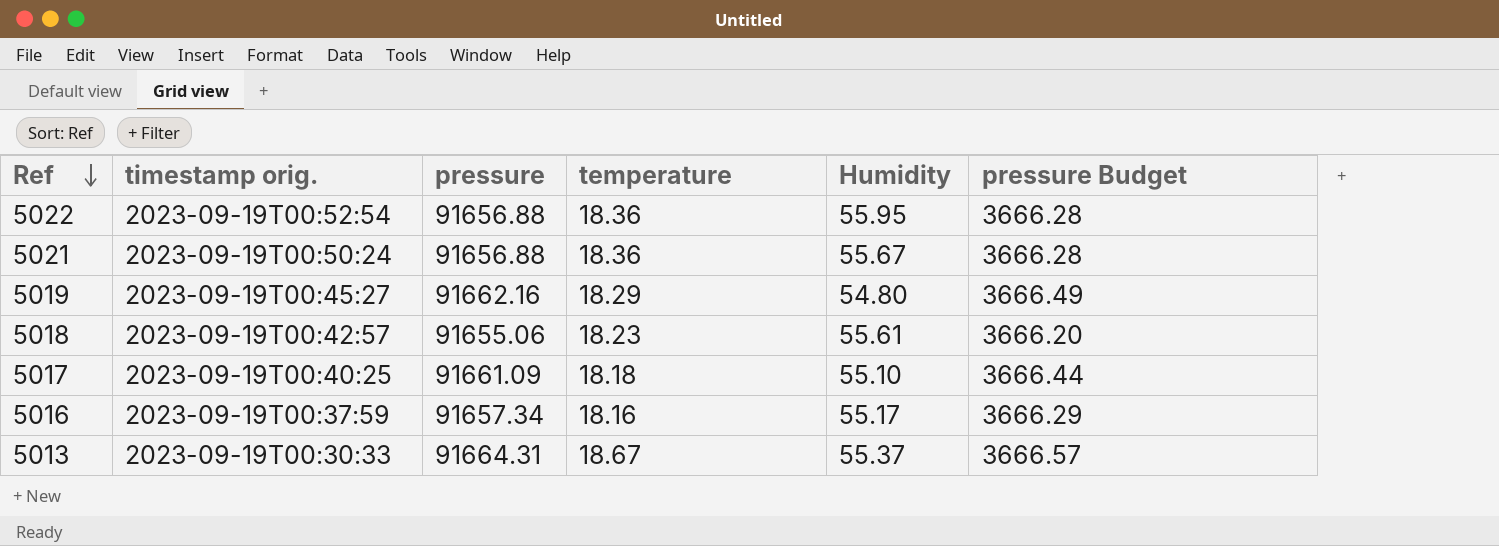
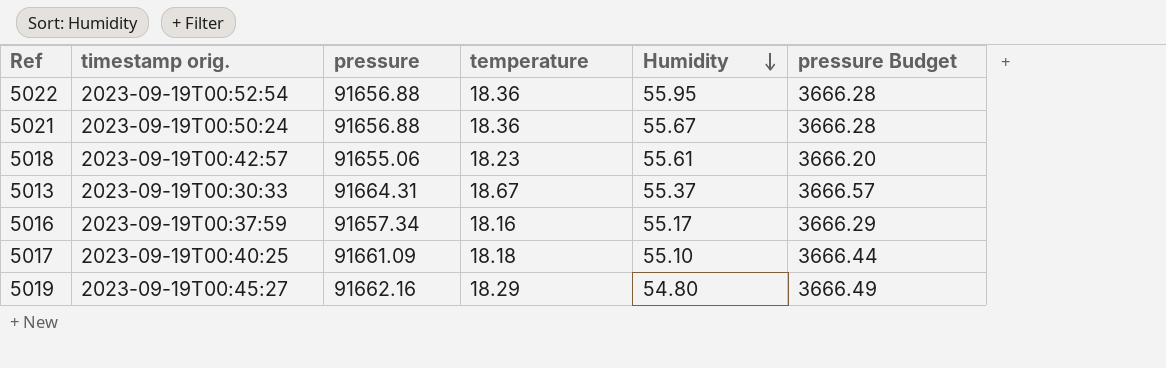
row order: Ref descending -> Humidity descending

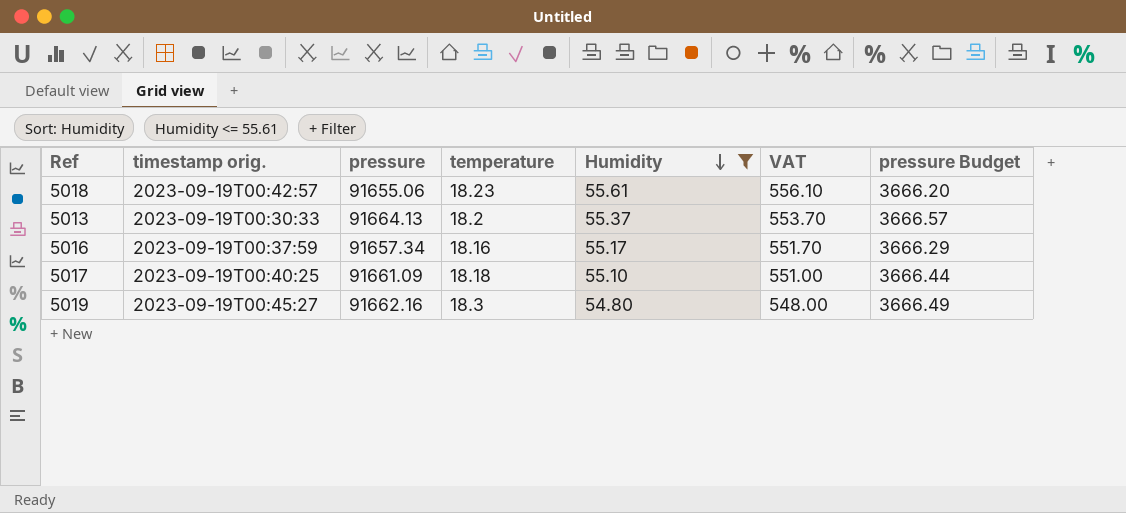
filter: none -> Humidity <= 55.61
column VAT | formula: none -> [Humidity] * 10
5013 | pressure: 91664.31 -> 91664.13
5013 | temperature: 18.67 -> 18.2
5019 | temperature: 18.29 -> 18.3

